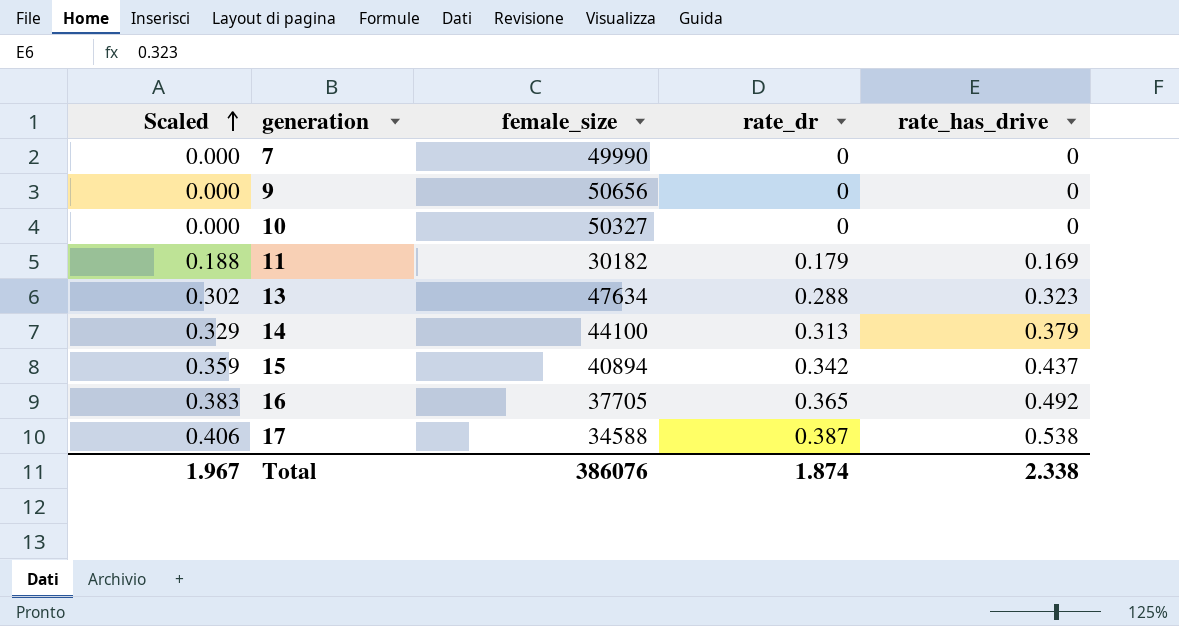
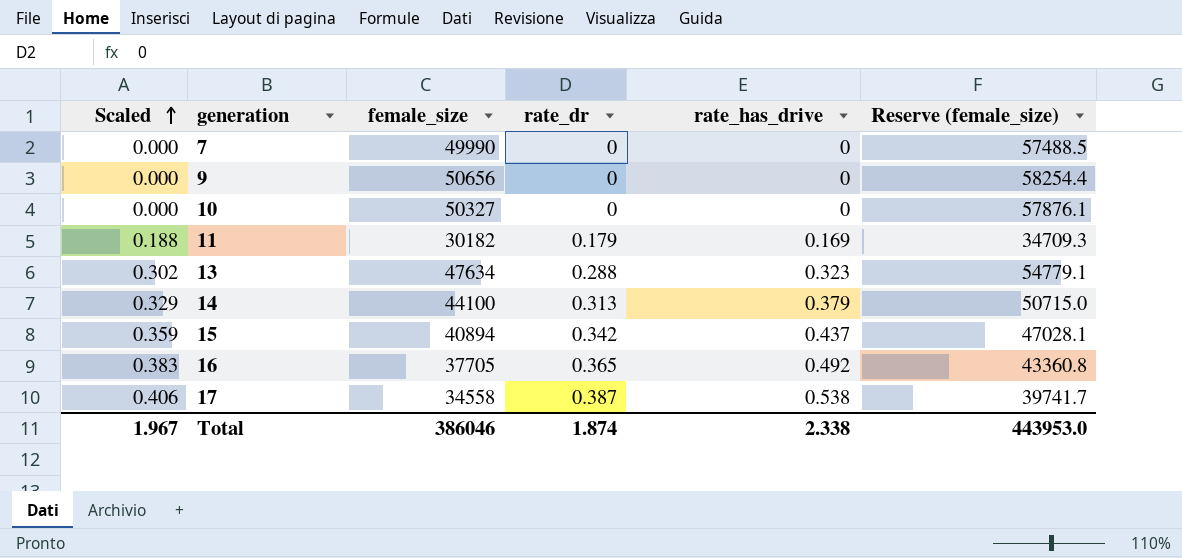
column Reserve (female_size) | formula: none -> [female_size] * 1.15
17 | female_size: 34588 -> 34558
Total | female_size: 386076 -> 386046

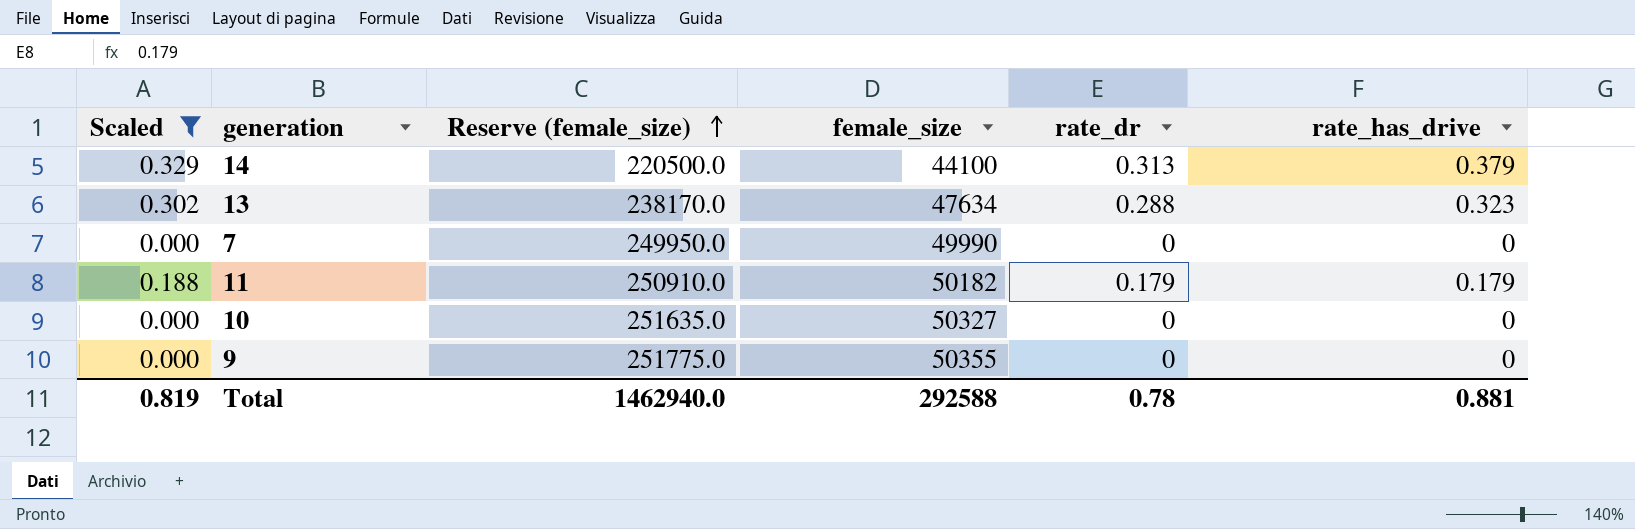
filter: none -> Scaled <= 0.329
row order: Scaled ascending -> Reserve (female_size) ascending
column Reserve (female_size) | formula: [female_size] * 1.15 -> [female_size] * 5
column Reserve (female_size) | position: 6 -> 3
11 | female_size: 30182 -> 50182
11 | rate_has_drive: 0.169 -> 0.179
9 | female_size: 50656 -> 50355
Total | Scaled: 1.967 -> 0.819
Total | Reserve (female_size): 443953.0 -> 1462940.0
Total | female_size: 386046 -> 292588
Total | rate_dr: 1.874 -> 0.78
Total | rate_has_drive: 2.338 -> 0.881

